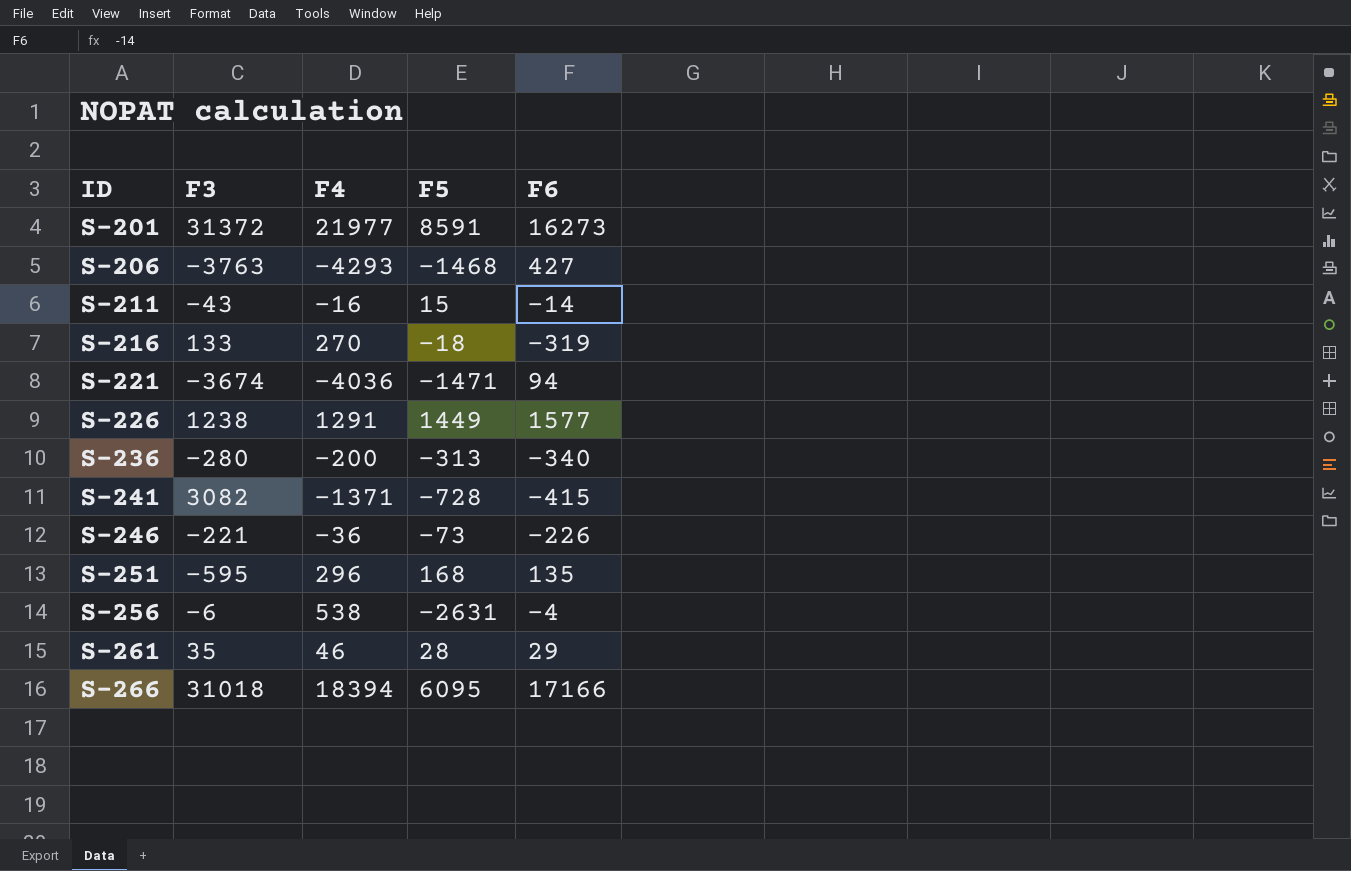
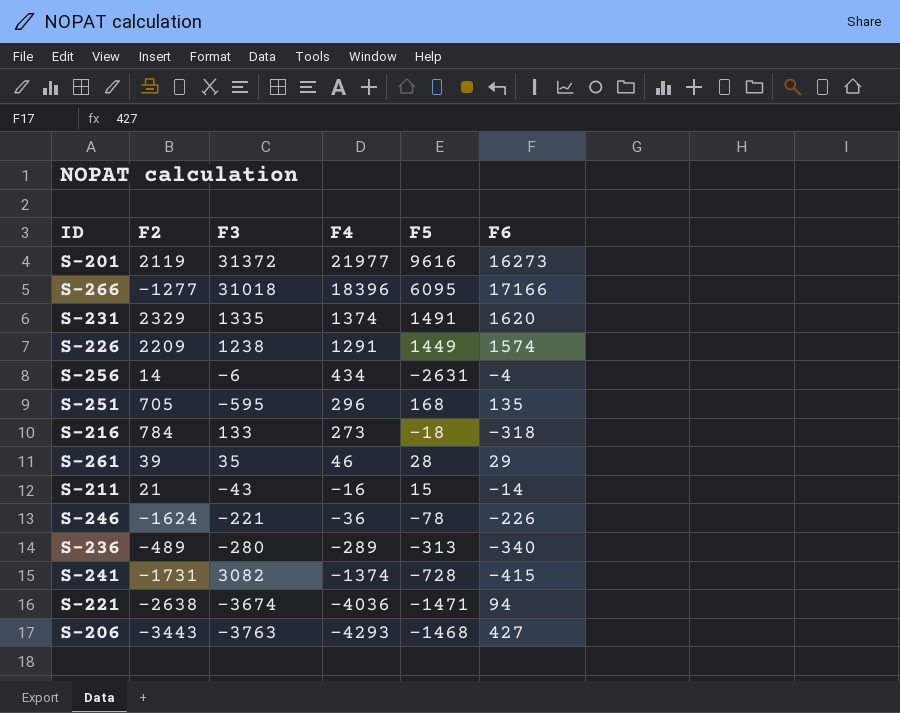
row order: ID ascending -> F4 descending
column F2 | position: none -> 2
S-201 | F5: 8591 -> 9616
S-266 | F4: 18394 -> 18396
row S-231: none -> 2329 | 1335 | 1374 | 1491 | 1620
S-226 | F6: 1577 -> 1574
S-256 | F4: 538 -> 434
S-216 | F4: 270 -> 273
S-216 | F6: -319 -> -318
S-246 | F5: -73 -> -78
S-236 | F4: -200 -> -289
S-241 | F4: -1371 -> -1374

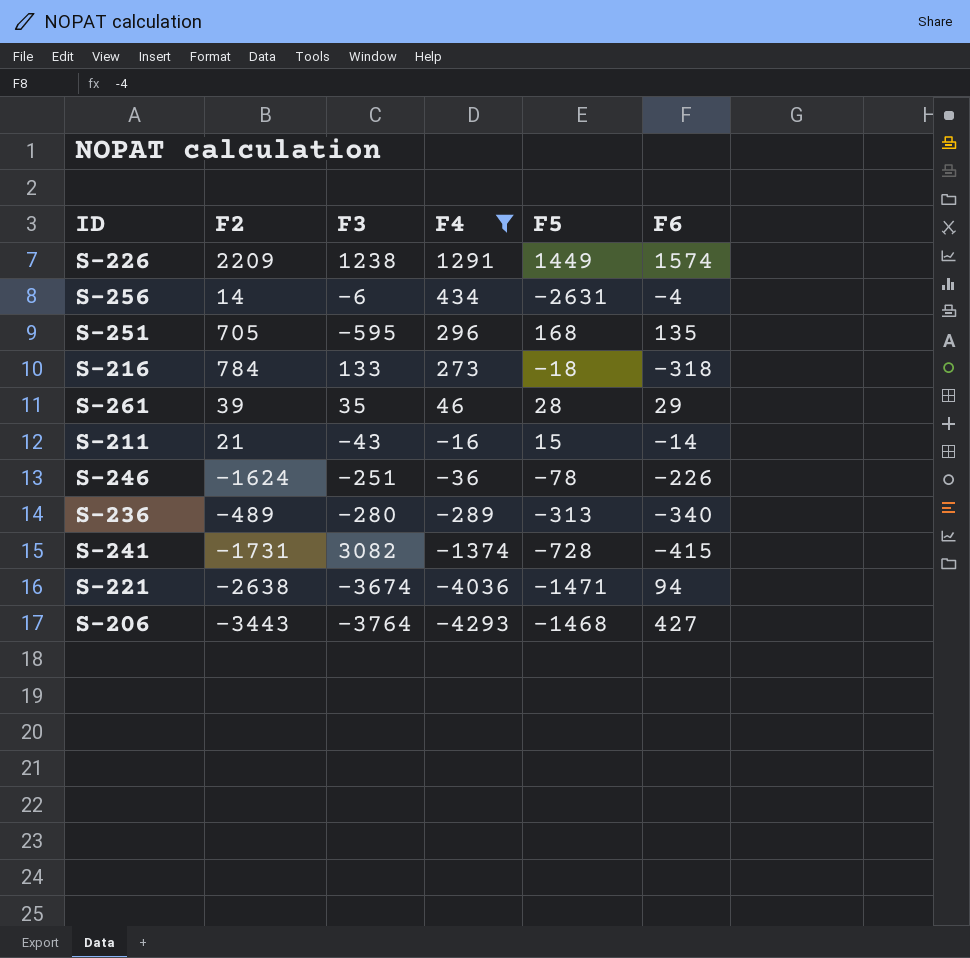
filter: none -> F4 <= 1291
S-246 | F3: -221 -> -251
S-206 | F3: -3763 -> -3764

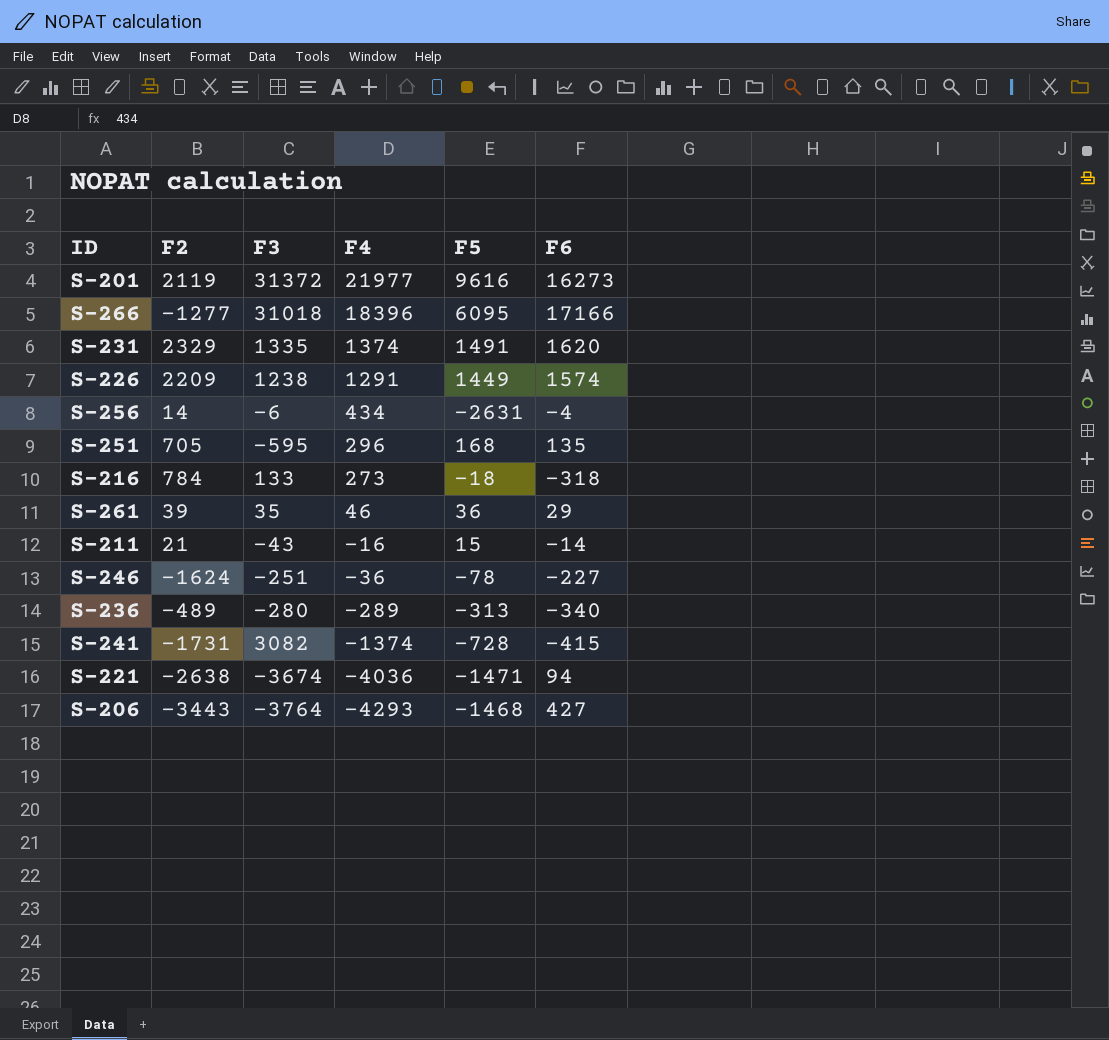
filter: F4 <= 1291 -> none
S-261 | F5: 28 -> 36
S-246 | F6: -226 -> -227

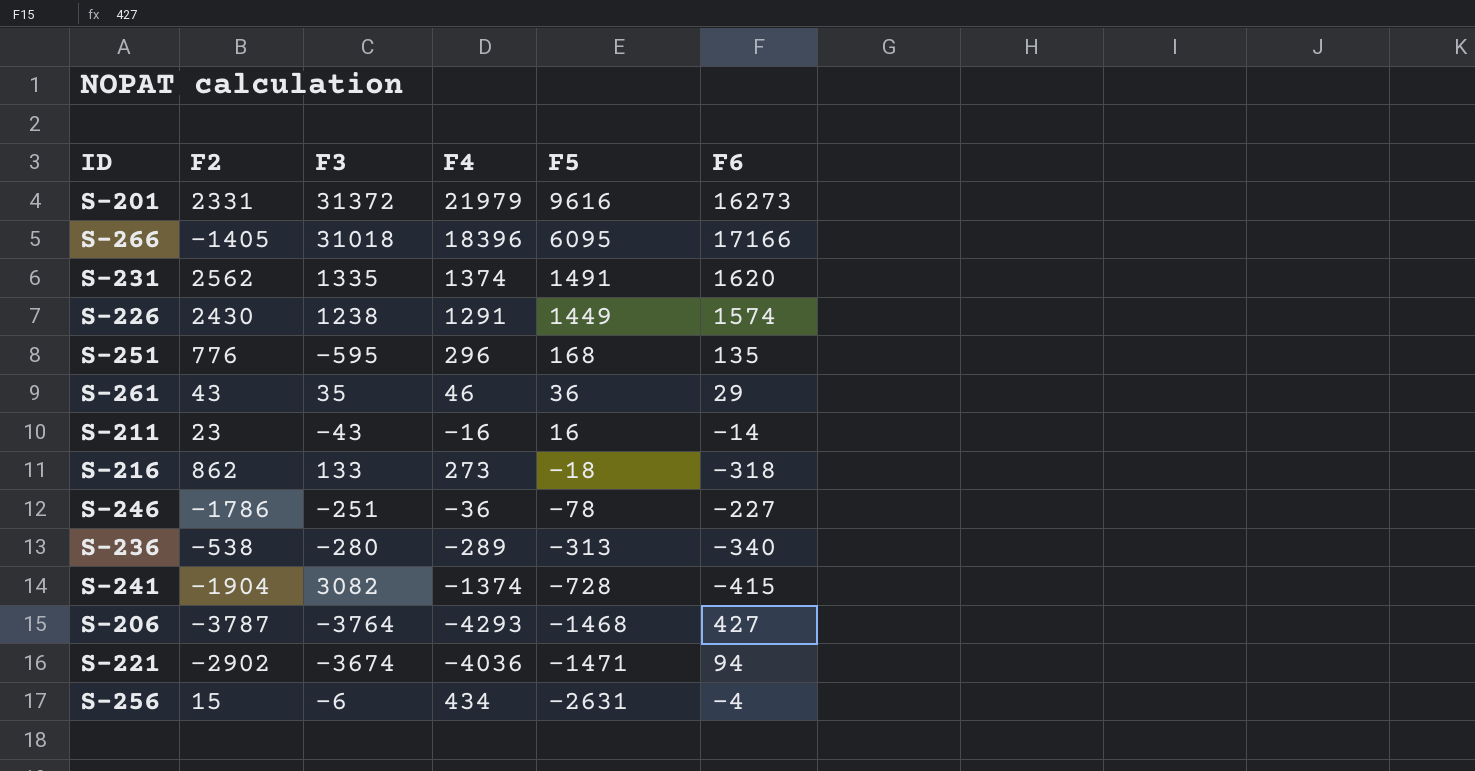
row order: F4 descending -> F5 descending
S-201 | F2: 2119 -> 2331
S-201 | F4: 21977 -> 21979
S-266 | F2: -1277 -> -1405
S-231 | F2: 2329 -> 2562
S-226 | F2: 2209 -> 2430
S-251 | F2: 705 -> 776
S-261 | F2: 39 -> 43
S-211 | F2: 21 -> 23
S-211 | F5: 15 -> 16
S-216 | F2: 784 -> 862
S-246 | F2: -1624 -> -1786
S-236 | F2: -489 -> -538
S-241 | F2: -1731 -> -1904
S-206 | F2: -3443 -> -3787
S-221 | F2: -2638 -> -2902
S-256 | F2: 14 -> 15

